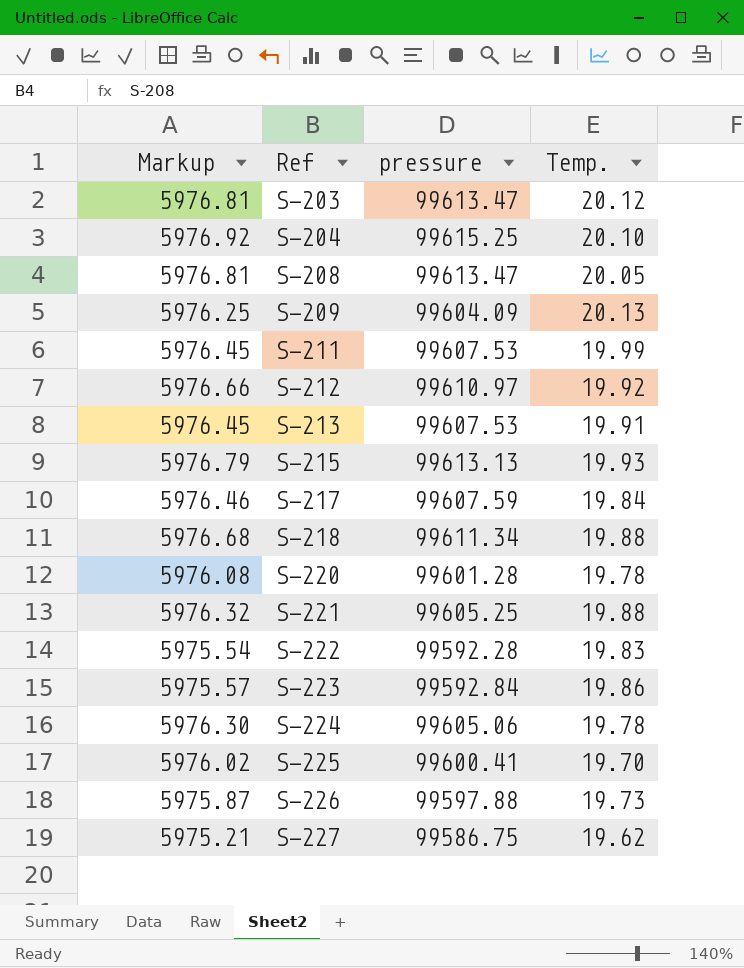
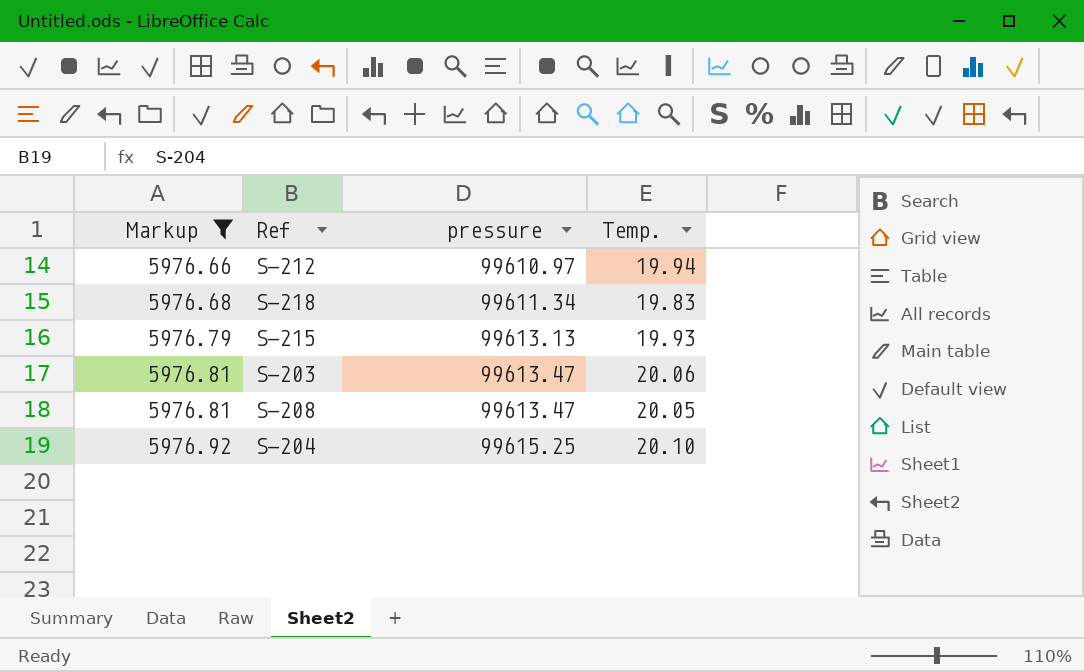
filter: none -> Markup >= 5976.66
row order: Ref ascending -> Markup ascending
S-212 | Temp.: 19.92 -> 19.94
S-218 | Temp.: 19.88 -> 19.83
S-203 | Temp.: 20.12 -> 20.06

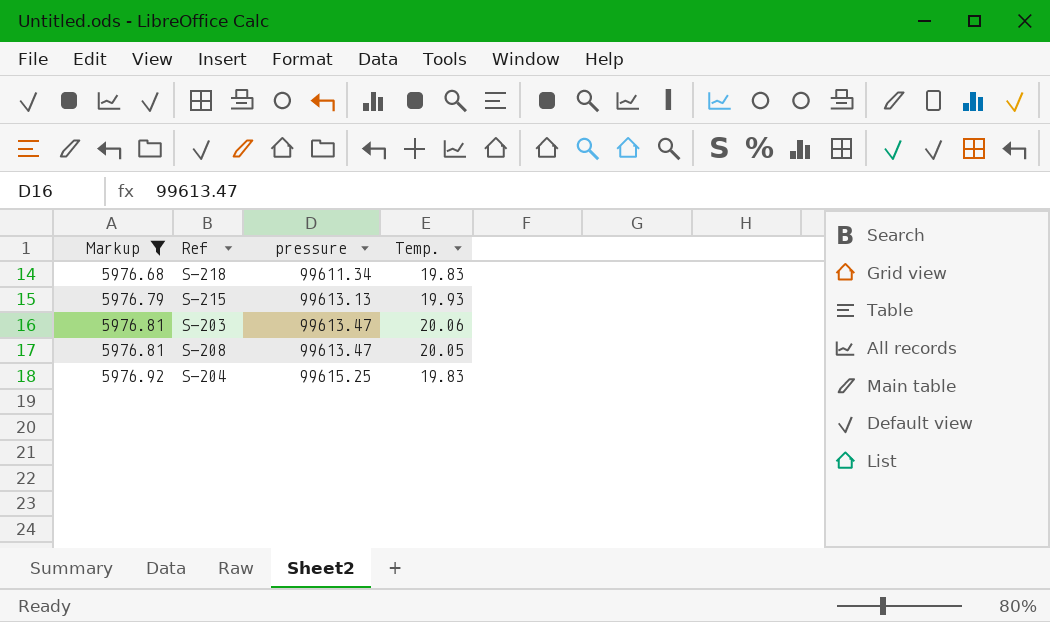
row S-212: 5976.66 | 99610.97 | 19.94 -> none
S-204 | Temp.: 20.10 -> 19.83

